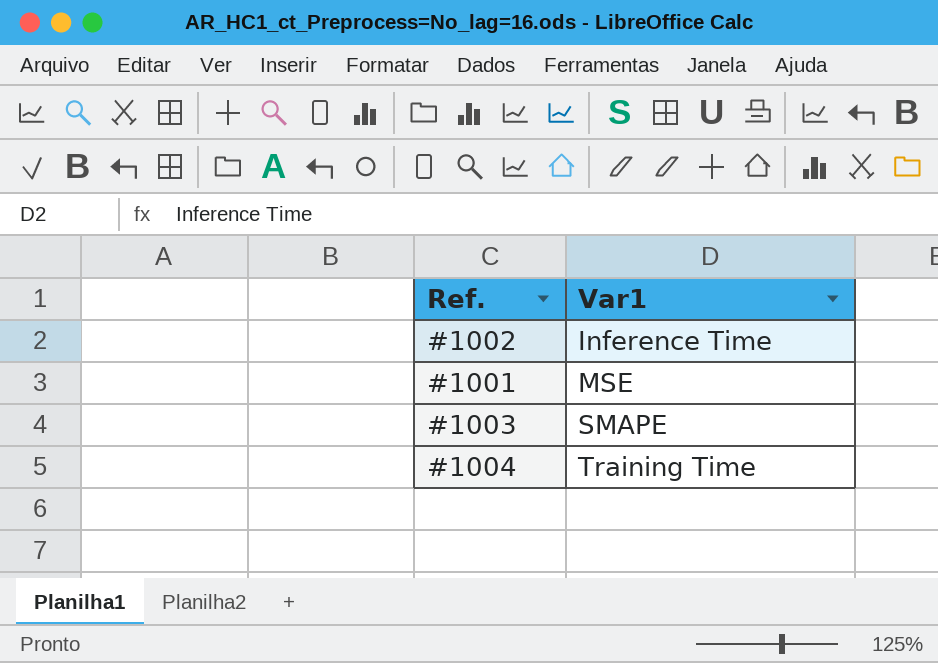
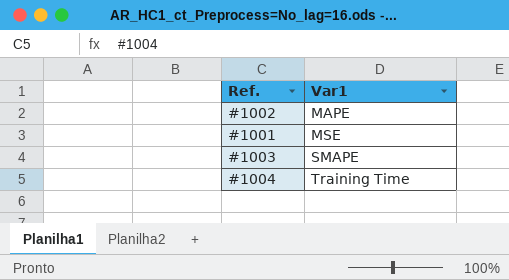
#1002 | Var1: Inference Time -> MAPE

